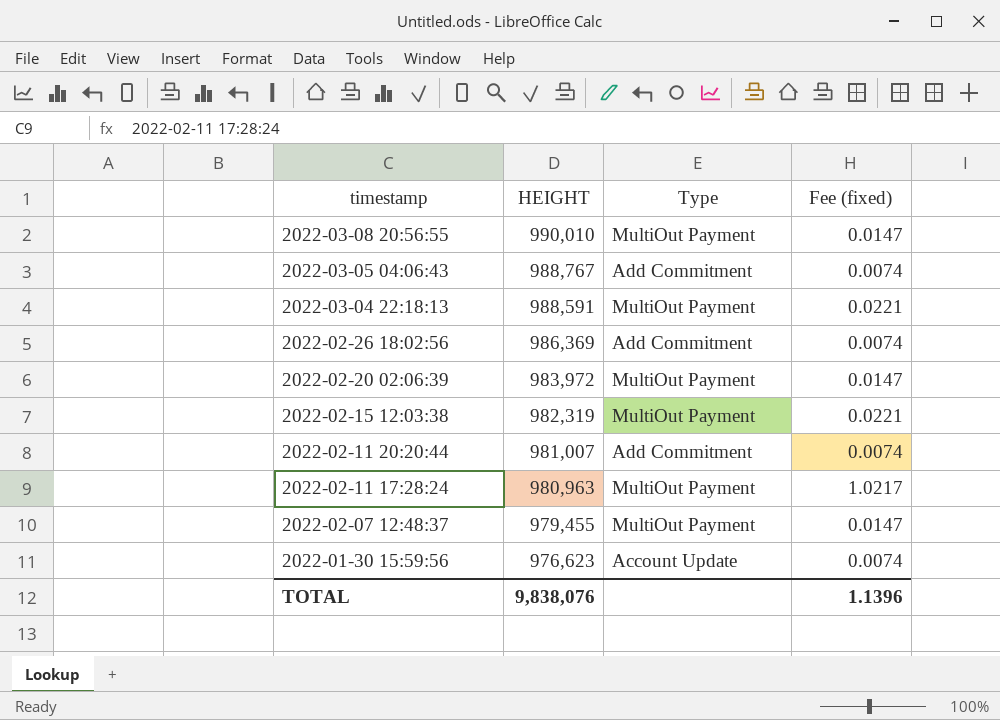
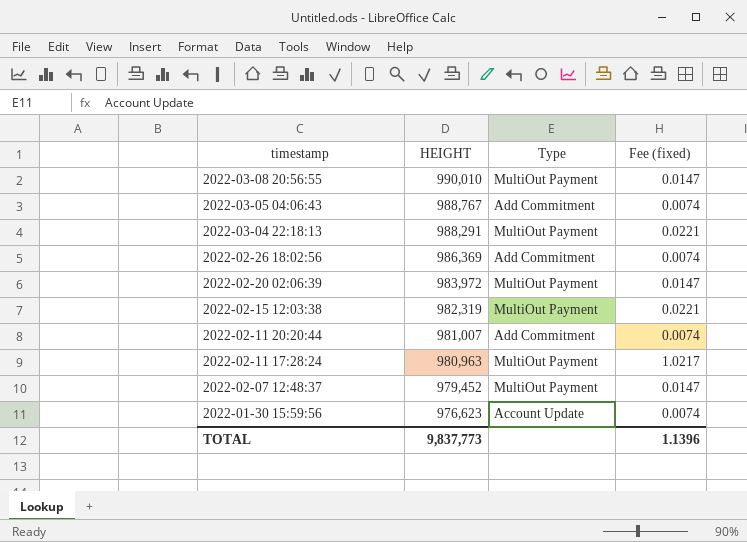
2022-03-04 22:18:13 | HEIGHT: 988,591 -> 988,291
2022-02-07 12:48:37 | HEIGHT: 979,455 -> 979,452
TOTAL | HEIGHT: 9,838,076 -> 9,837,773

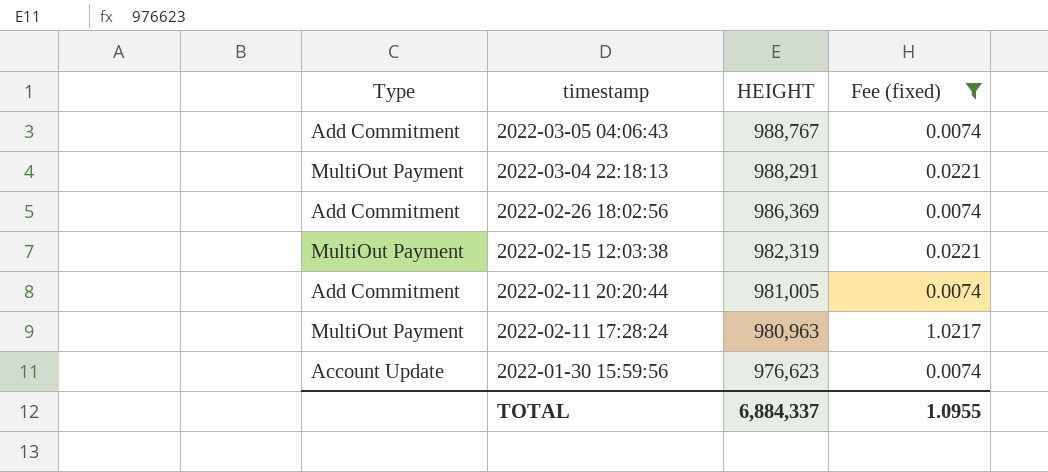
filter: none -> Fee (fixed) != 0.0147
column Type | position: 3 -> 1
2022-02-11 20:20:44 | HEIGHT: 981,007 -> 981,005
TOTAL | HEIGHT: 9,837,773 -> 6,884,337
TOTAL | Fee (fixed): 1.1396 -> 1.0955

